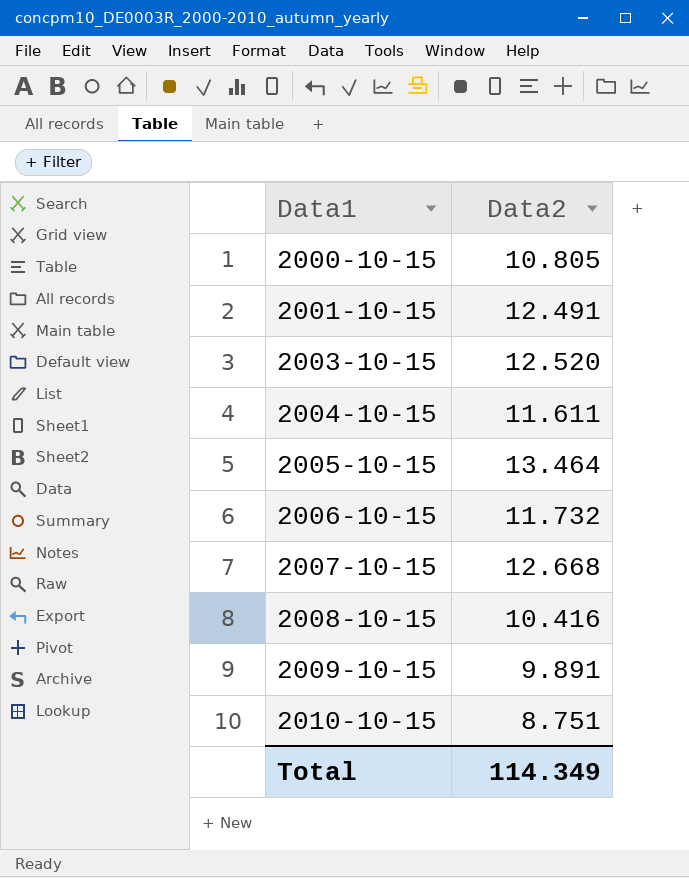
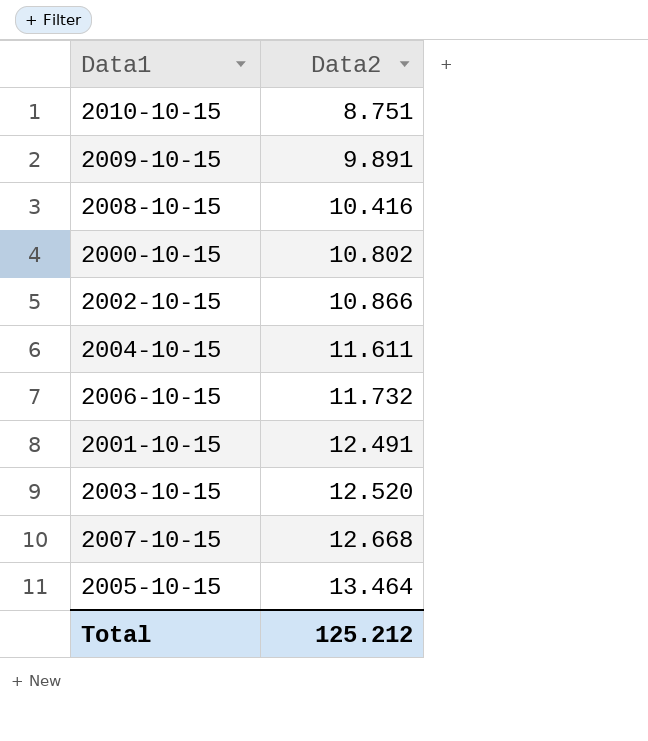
row order: Data1 ascending -> Data2 ascending
2000-10-15 | Data2: 10.805 -> 10.802
row 2002-10-15: none -> 10.866
Total | Data2: 114.349 -> 125.212

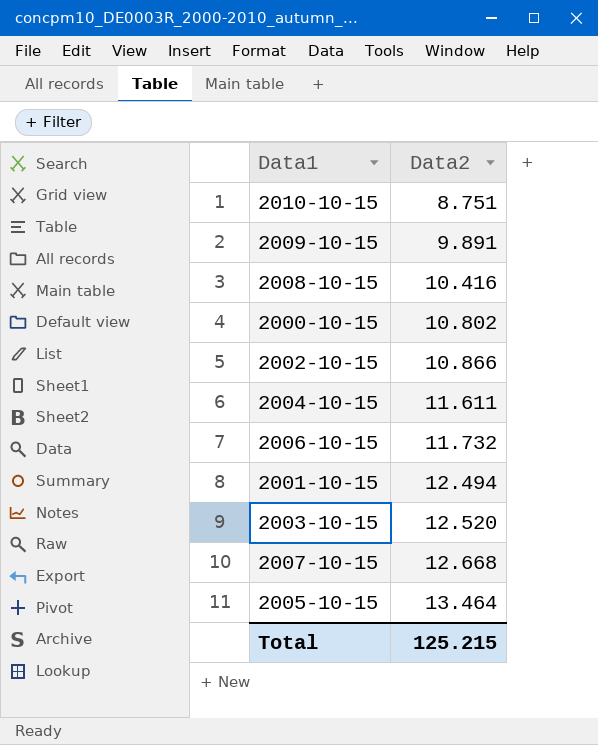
2001-10-15 | Data2: 12.491 -> 12.494
Total | Data2: 125.212 -> 125.215

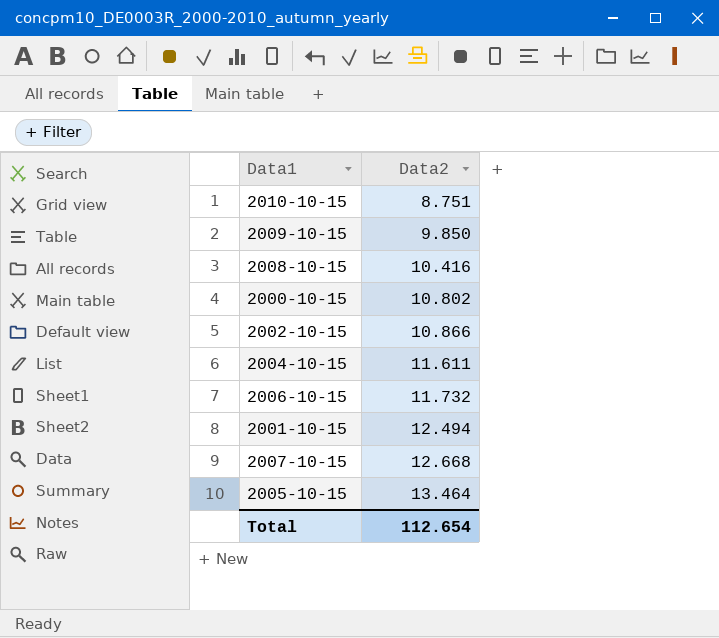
row 2003-10-15: 12.520 -> none
2009-10-15 | Data2: 9.891 -> 9.850
Total | Data2: 125.215 -> 112.654

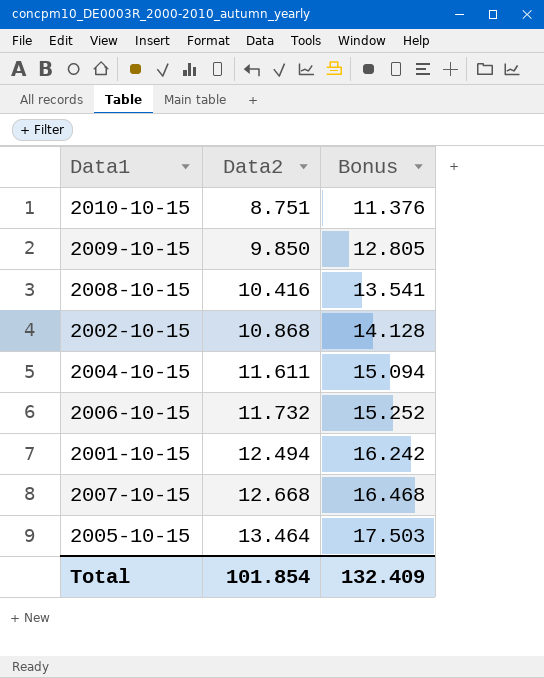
column Bonus | formula: none -> [Data2] * 1.3
row 2000-10-15: 10.802 -> none
2002-10-15 | Data2: 10.866 -> 10.868
Total | Data2: 112.654 -> 101.854

